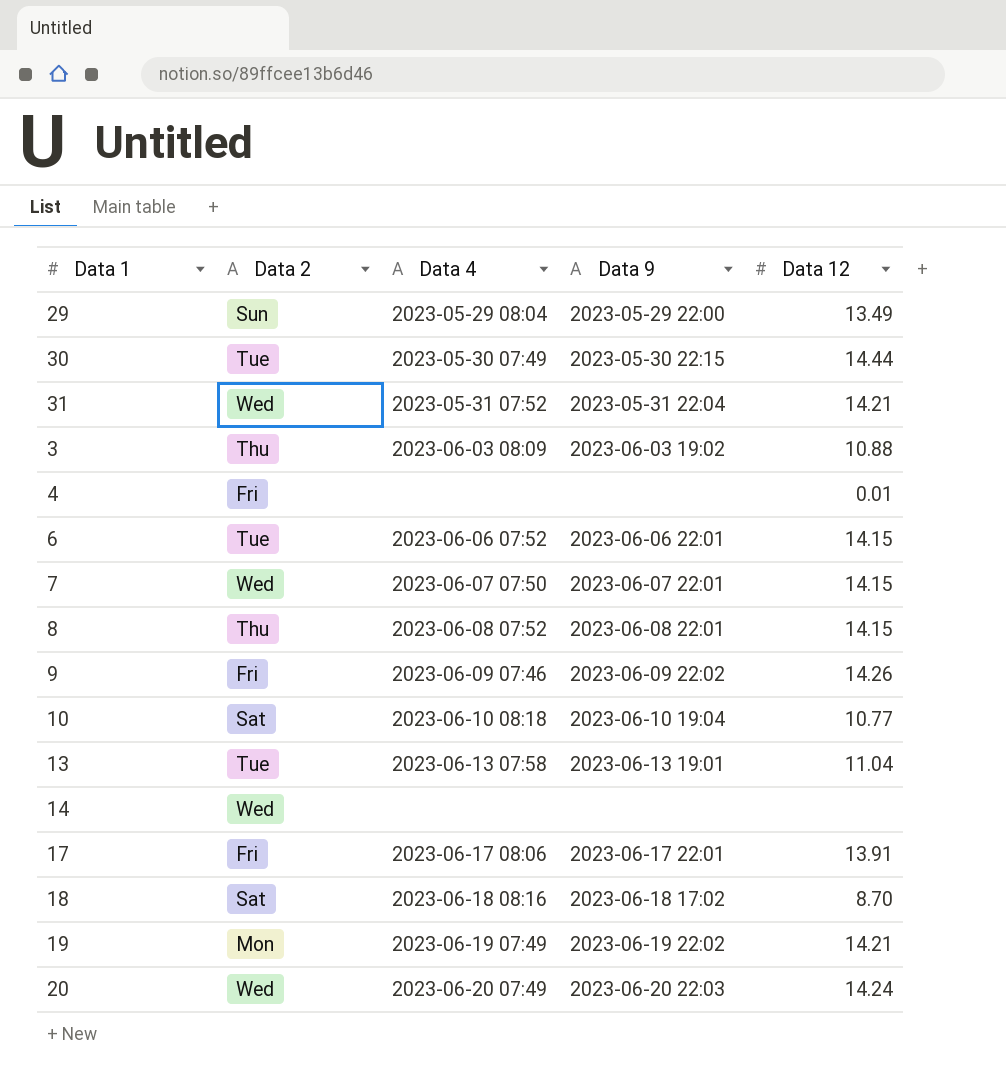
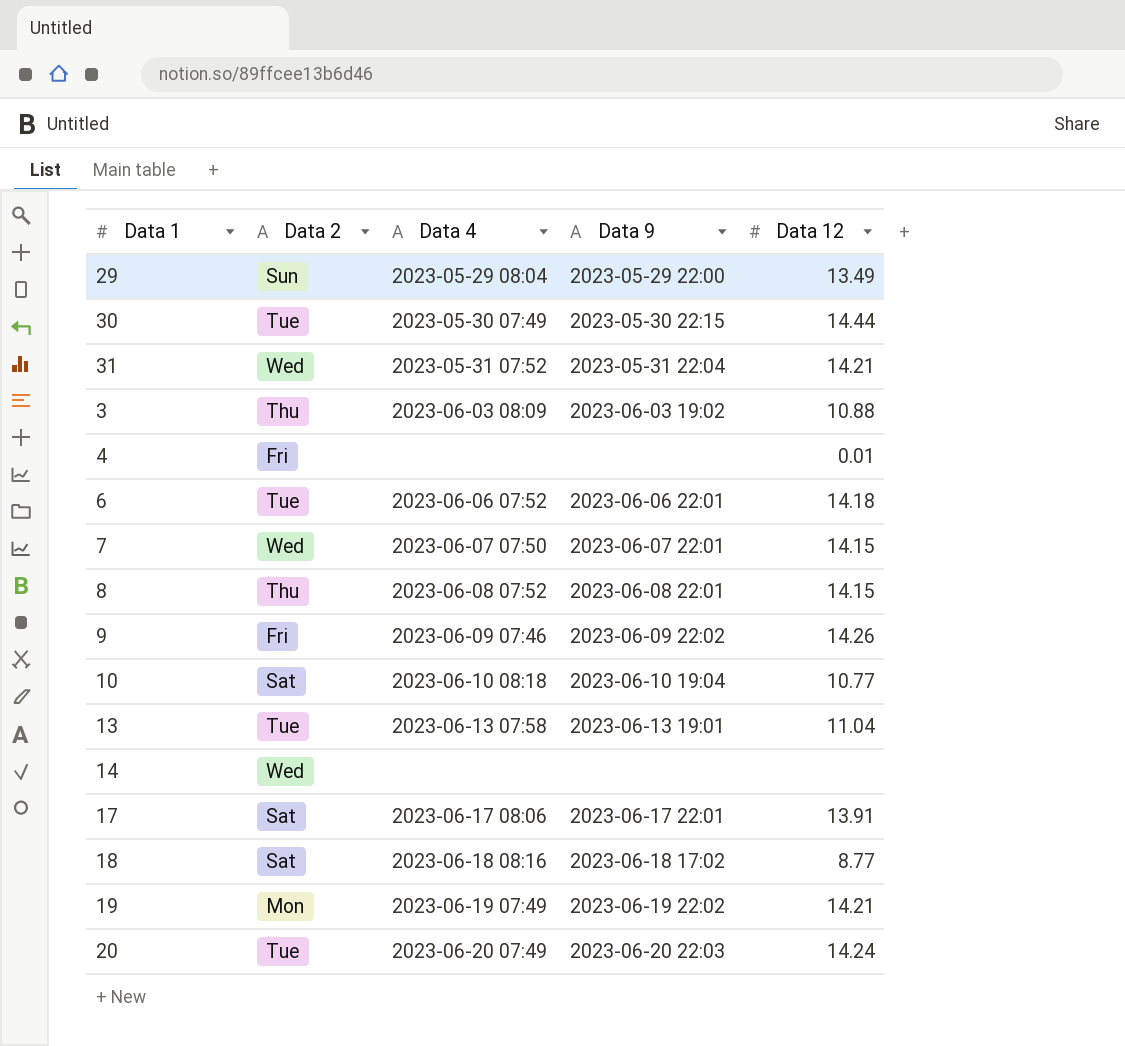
6 | Data 12: 14.15 -> 14.18
17 | Data 2: Fri -> Sat
18 | Data 12: 8.70 -> 8.77
20 | Data 2: Wed -> Tue

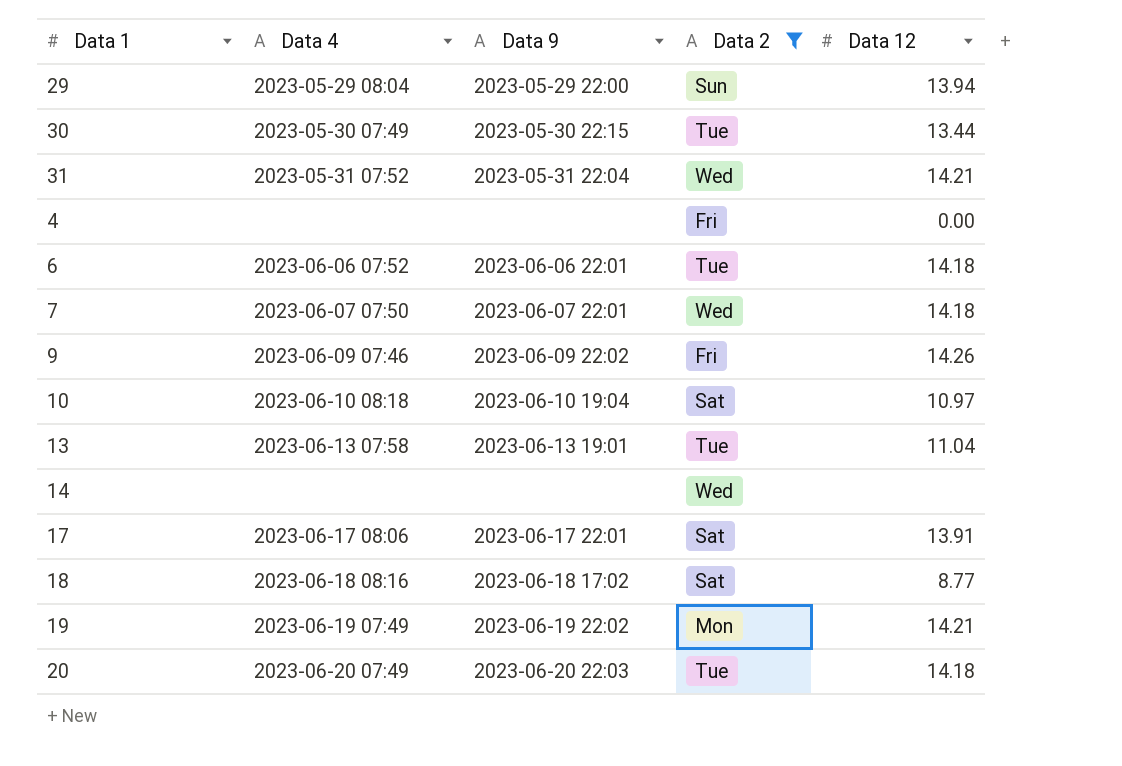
filter: none -> Data 2 != Thu
column Data 2 | position: 2 -> 4
29 | Data 12: 13.49 -> 13.94
30 | Data 12: 14.44 -> 13.44
4 | Data 12: 0.01 -> 0.00
7 | Data 12: 14.15 -> 14.18
10 | Data 12: 10.77 -> 10.97
20 | Data 12: 14.24 -> 14.18

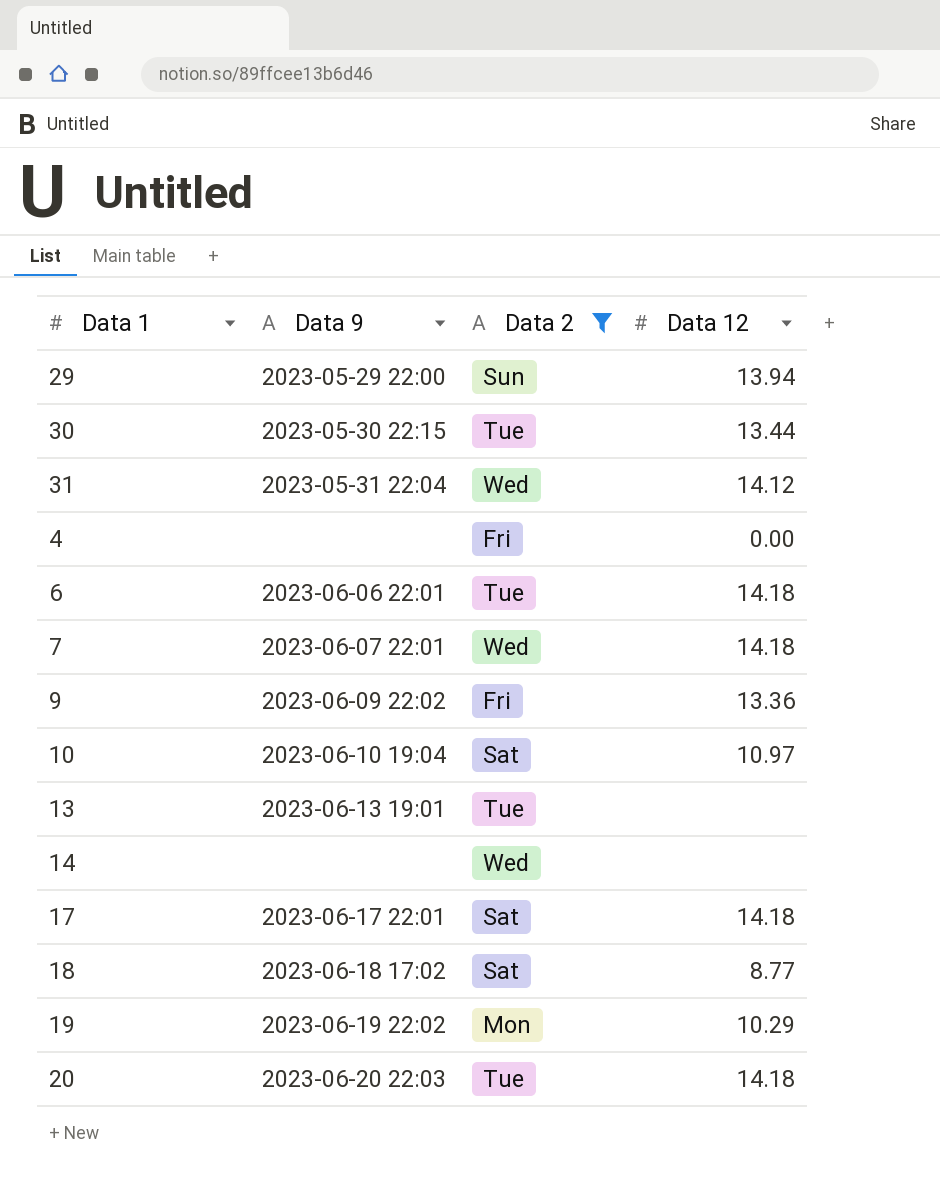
column Data 4 | position: 2 -> none
31 | Data 12: 14.21 -> 14.12
9 | Data 12: 14.26 -> 13.36
13 | Data 12: 11.04 -> none
17 | Data 12: 13.91 -> 14.18
19 | Data 12: 14.21 -> 10.29

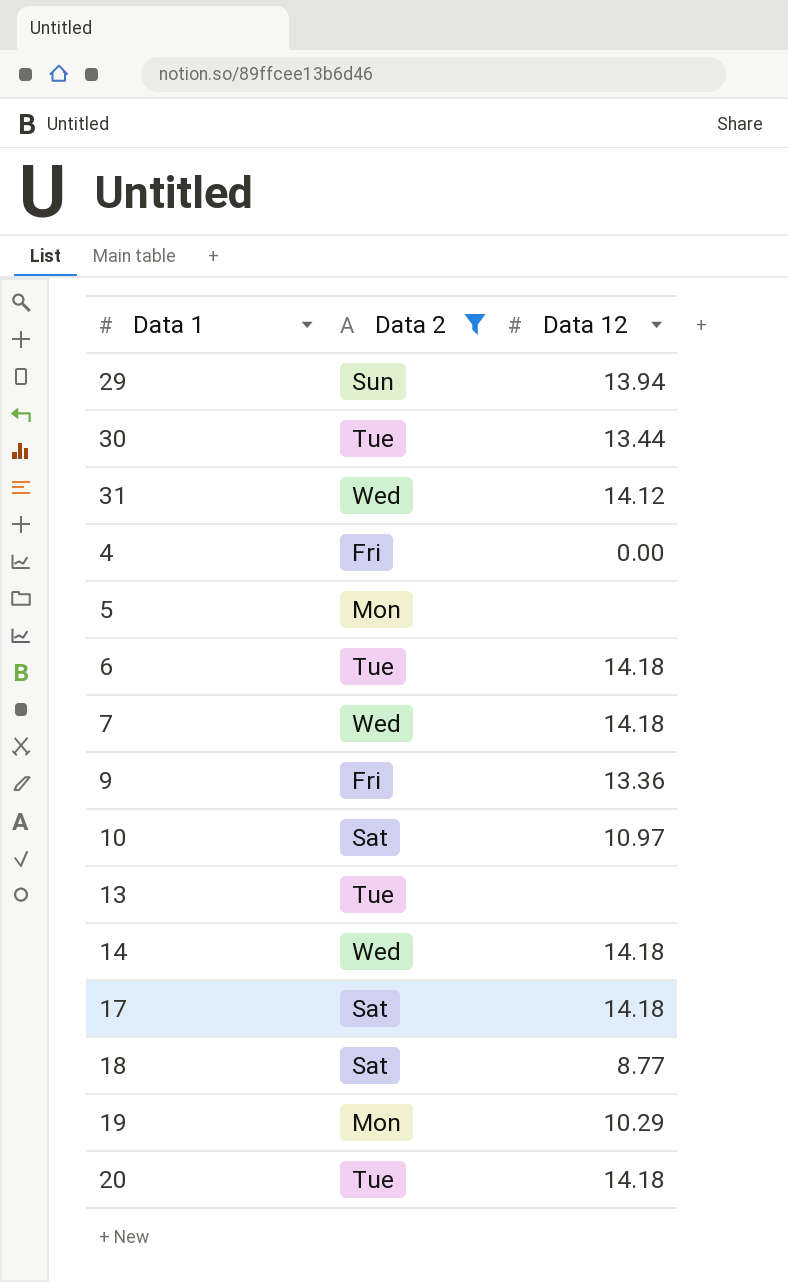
column Data 9 | position: 2 -> none
row 5: none -> Mon | none
14 | Data 12: none -> 14.18

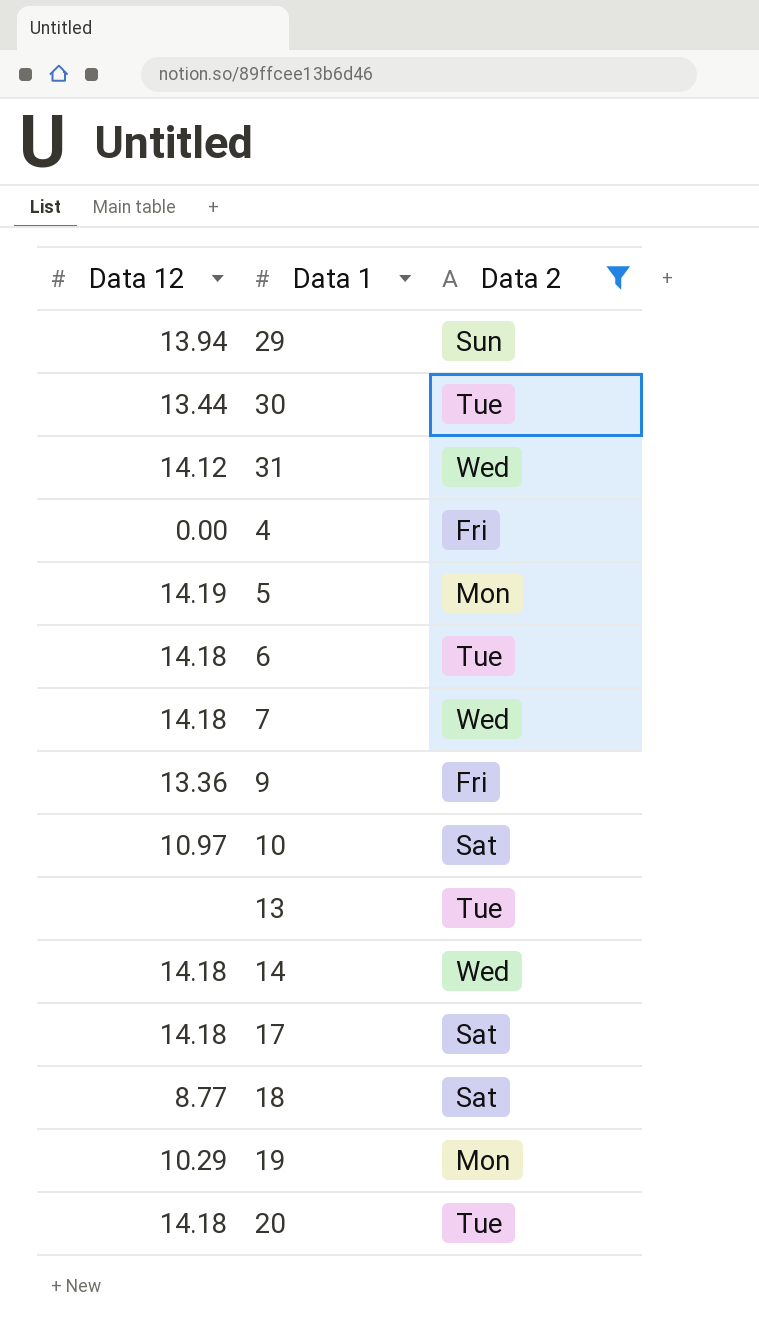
column Data 12 | position: 3 -> 1
5 | Data 12: none -> 14.19

